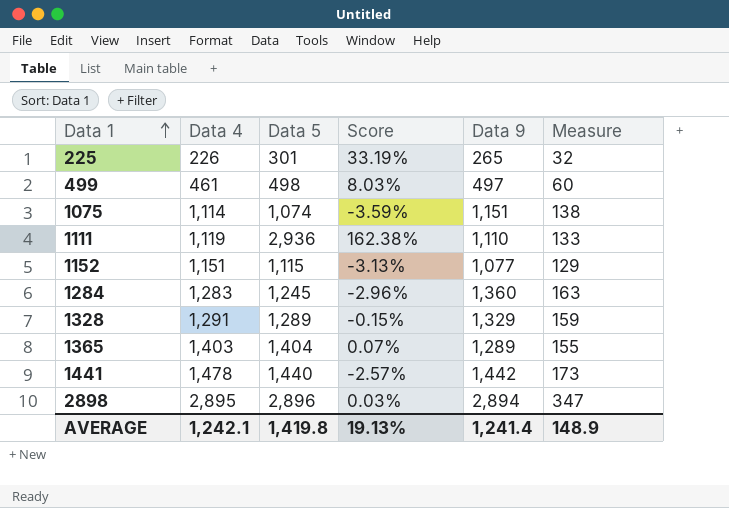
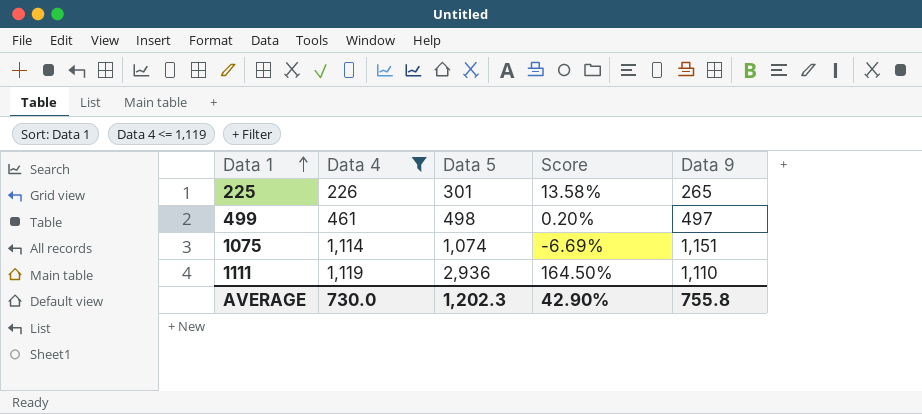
filter: none -> Data 4 <= 1,119
column Measure | formula: [Data 9] * 0.12 -> none
column Score | formula: ([Data 5] - [Data 4]) / [Data 4] -> ([Data 5] - [Data 9]) / [Data 9]
AVERAGE | Data 4: 1,242.1 -> 730.0
AVERAGE | Data 5: 1,419.8 -> 1,202.3
AVERAGE | Score: 19.13% -> 42.90%
AVERAGE | Data 9: 1,241.4 -> 755.8

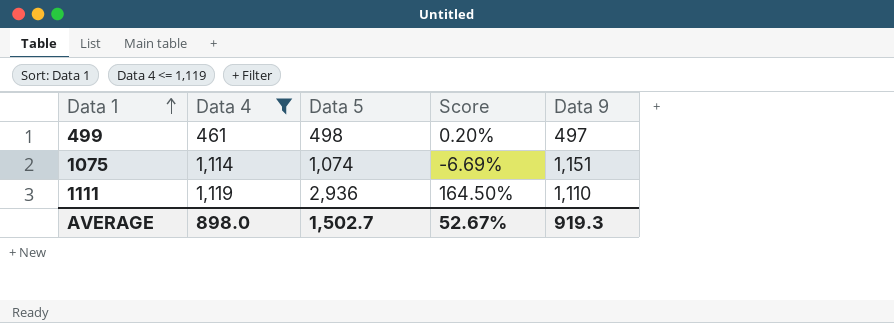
row 225: 226 | 301 | 13.58% | 265 -> none
AVERAGE | Data 4: 730.0 -> 898.0
AVERAGE | Data 5: 1,202.3 -> 1,502.7
AVERAGE | Score: 42.90% -> 52.67%
AVERAGE | Data 9: 755.8 -> 919.3

